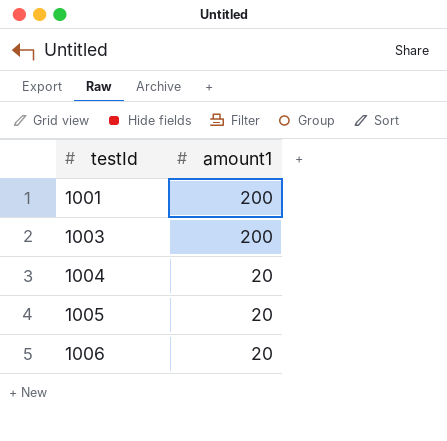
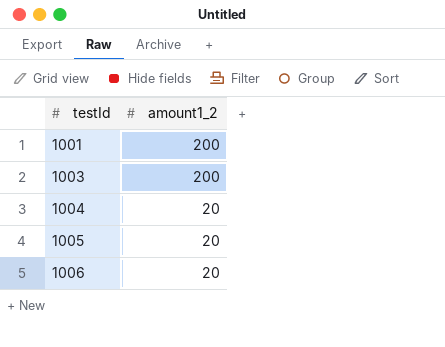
column name: amount1 -> amount1_2

